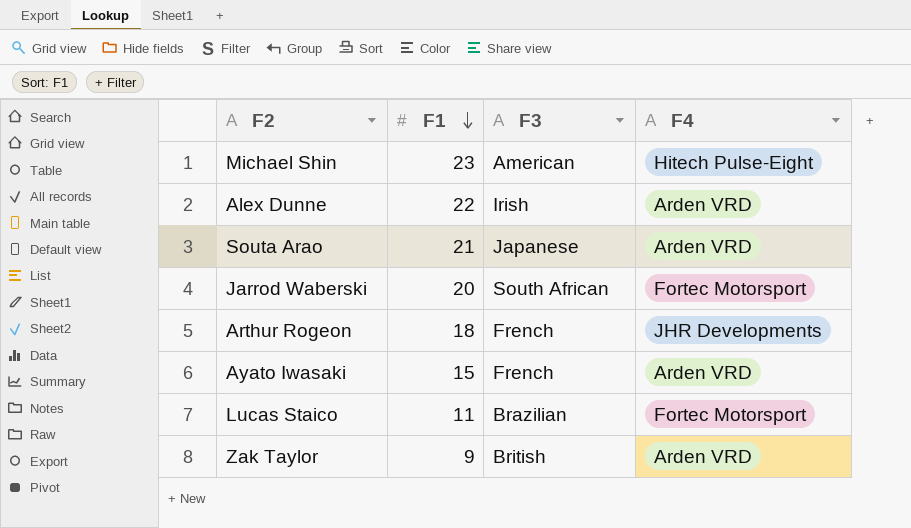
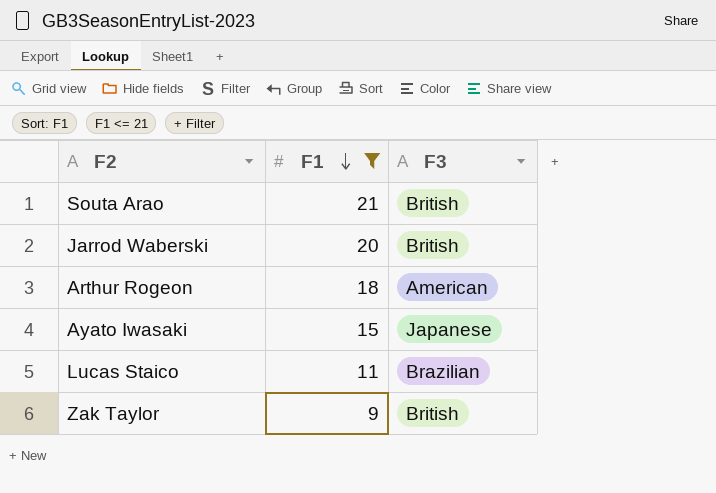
filter: none -> F1 <= 21
column F4 | position: 4 -> none
Souta Arao | F3: Japanese -> British
Jarrod Waberski | F3: South African -> British
Arthur Rogeon | F3: French -> American
Ayato Iwasaki | F3: French -> Japanese

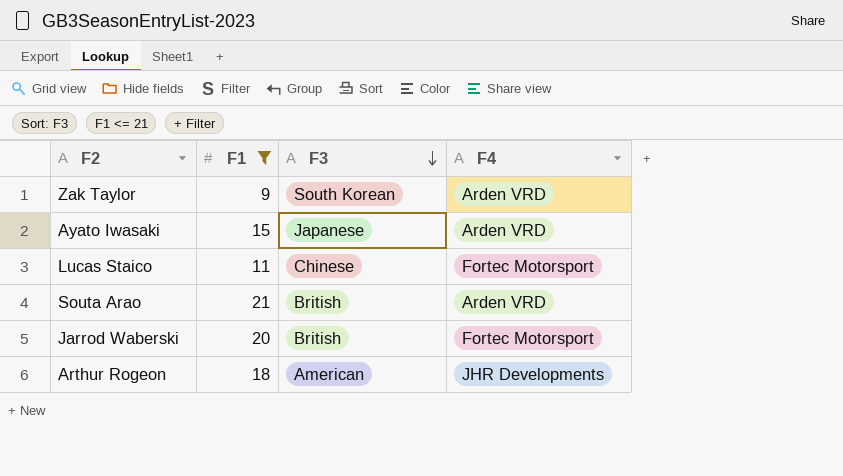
row order: F1 descending -> F3 descending
column F4 | position: none -> 4
Zak Taylor | F3: British -> South Korean
Lucas Staico | F3: Brazilian -> Chinese

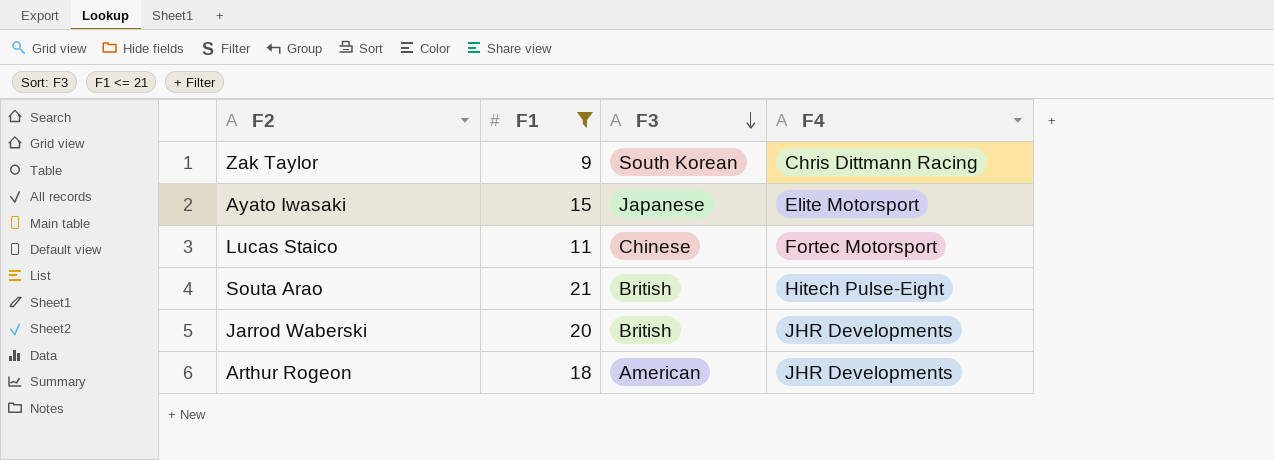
Zak Taylor | F4: Arden VRD -> Chris Dittmann Racing
Ayato Iwasaki | F4: Arden VRD -> Elite Motorsport
Souta Arao | F4: Arden VRD -> Hitech Pulse-Eight
Jarrod Waberski | F4: Fortec Motorsport -> JHR Developments

